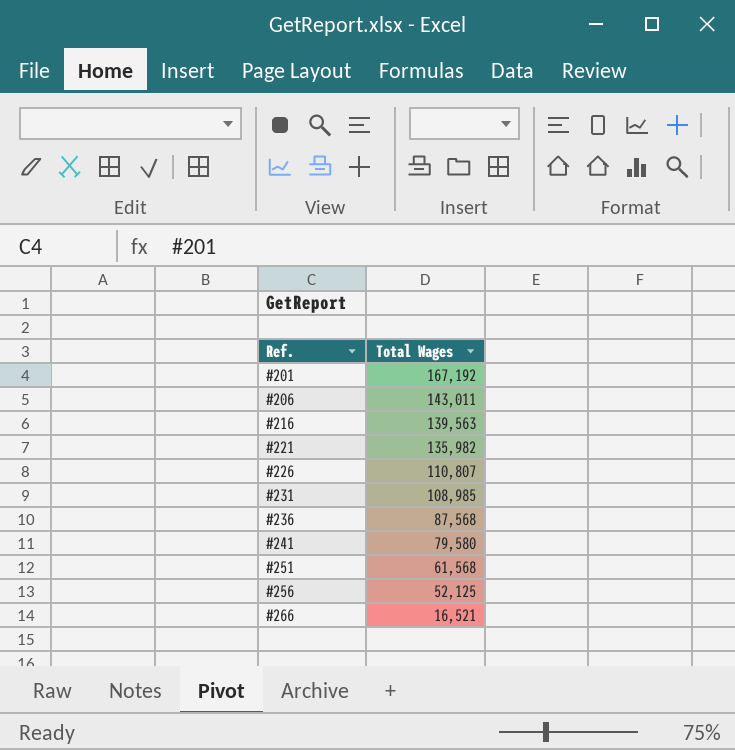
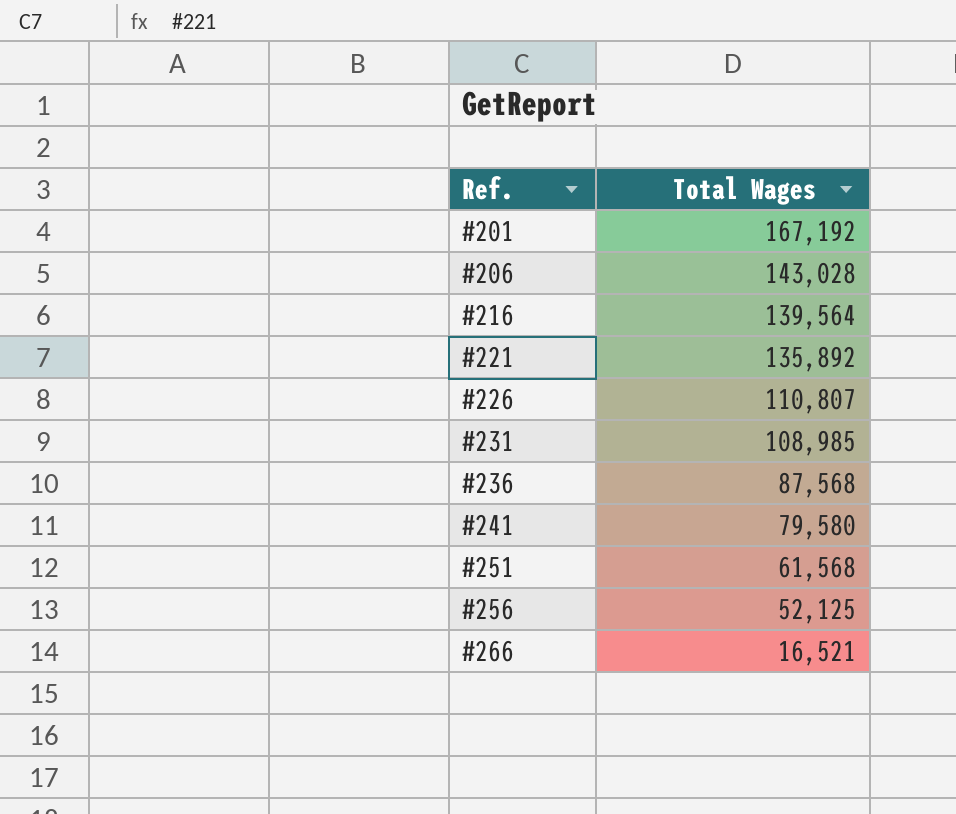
#206 | Total Wages: 143,011 -> 143,028
#216 | Total Wages: 139,563 -> 139,564
#221 | Total Wages: 135,982 -> 135,892

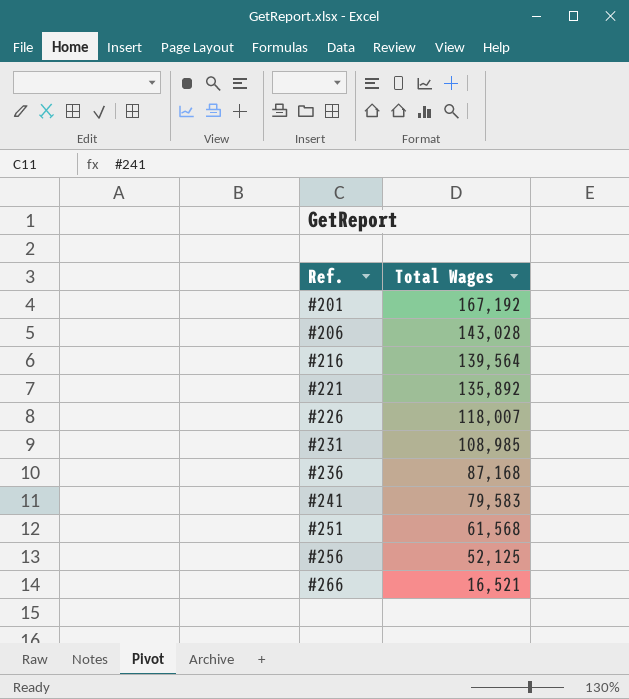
#226 | Total Wages: 110,807 -> 118,007
#236 | Total Wages: 87,568 -> 87,168
#241 | Total Wages: 79,580 -> 79,583

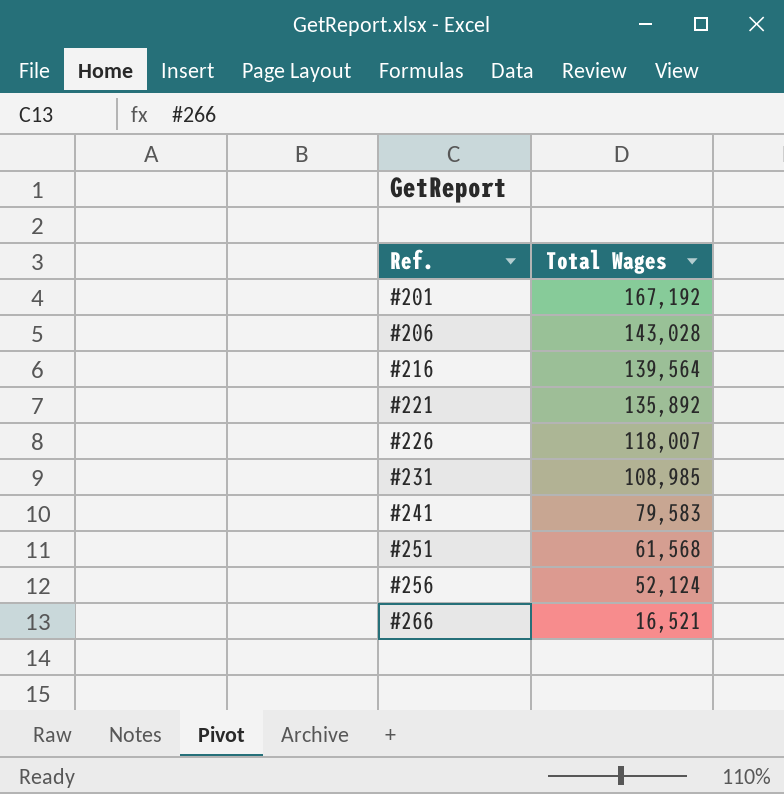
row #236: 87,168 -> none
#256 | Total Wages: 52,125 -> 52,124

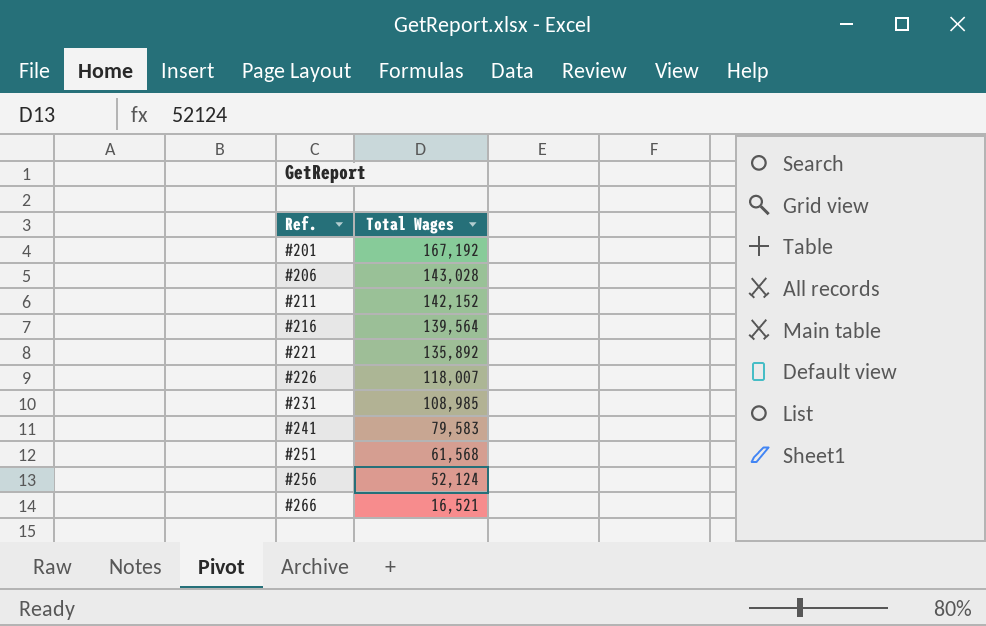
row #211: none -> 142,152

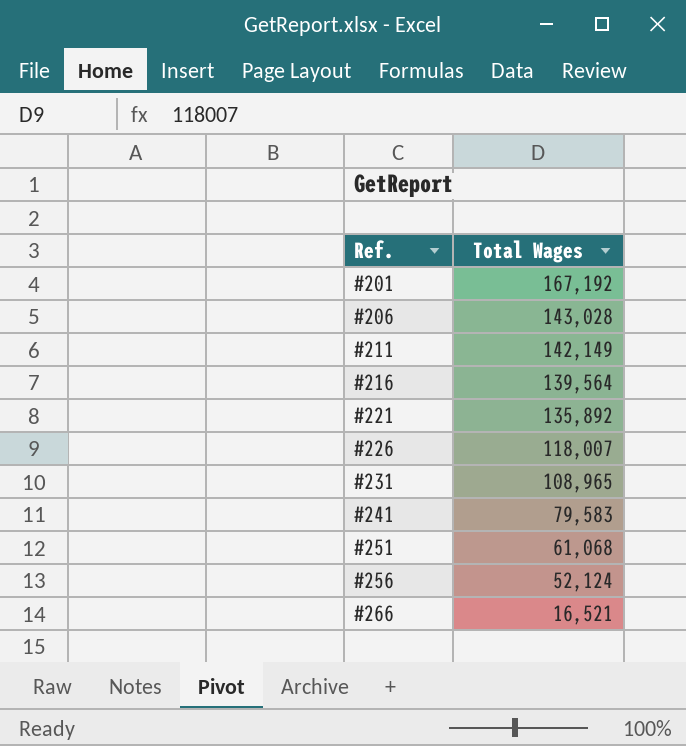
#211 | Total Wages: 142,152 -> 142,149
#231 | Total Wages: 108,985 -> 108,965
#251 | Total Wages: 61,568 -> 61,068

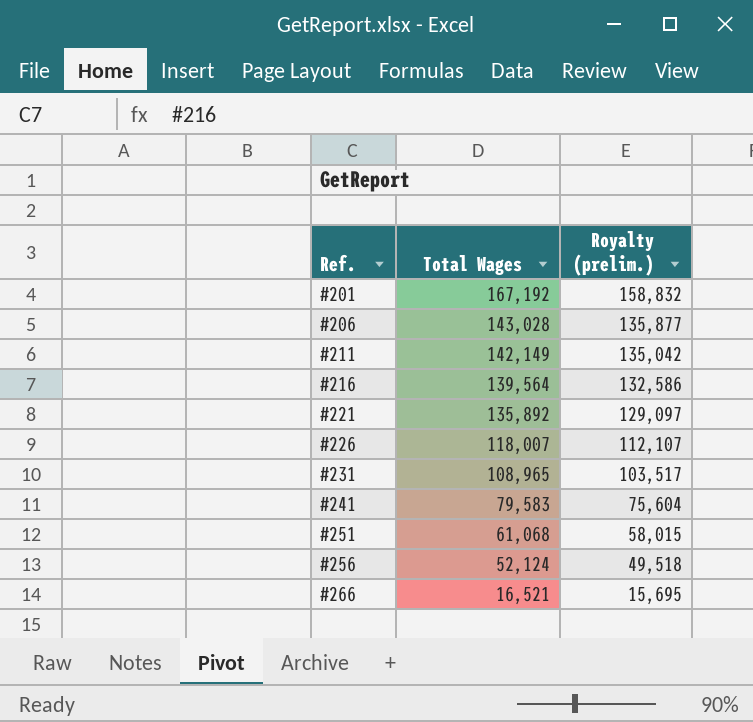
column Royalty (prelim.) | formula: none -> [Total Wages] * 0.95

